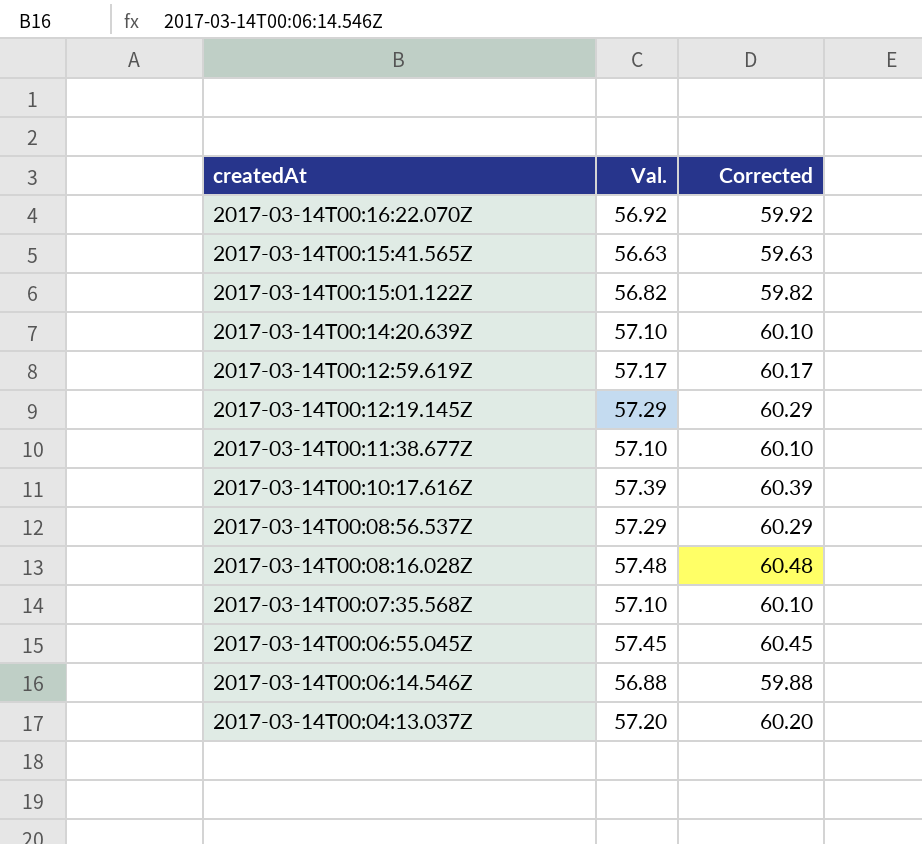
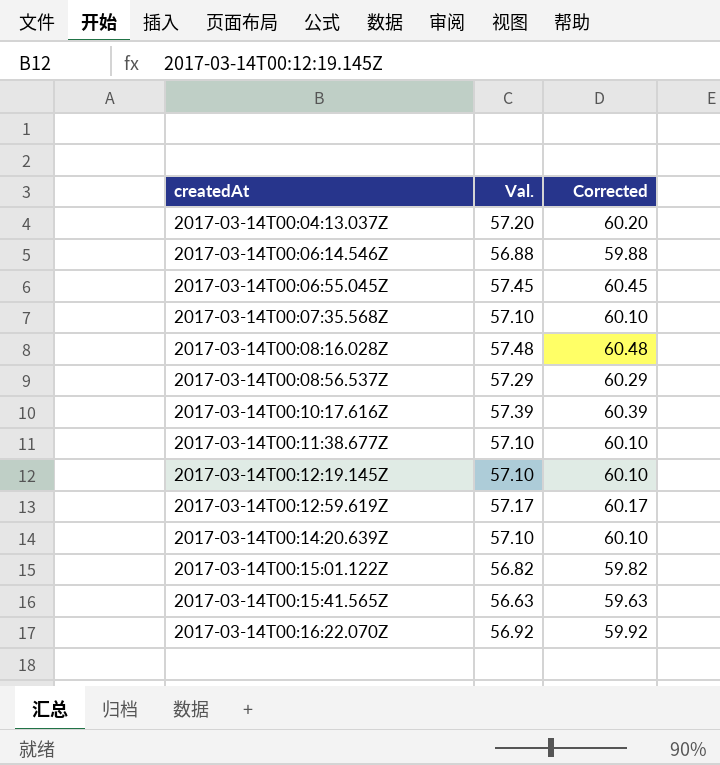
row order: createdAt descending -> createdAt ascending
2017-03-14T00:12:19.145Z | Val.: 57.29 -> 57.10
2017-03-14T00:12:19.145Z | Corrected: 60.29 -> 60.10

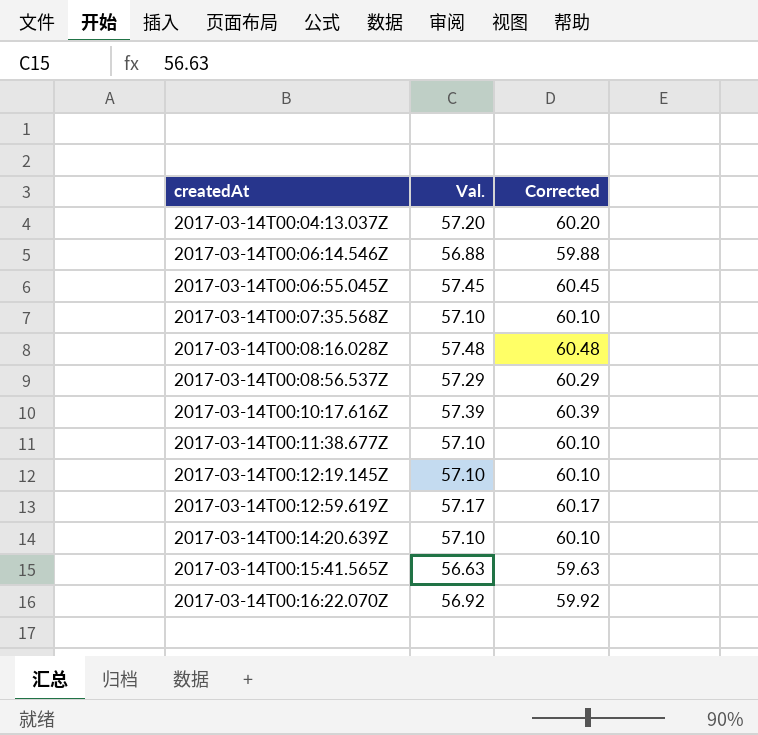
row 2017-03-14T00:15:01.122Z: 56.82 | 59.82 -> none

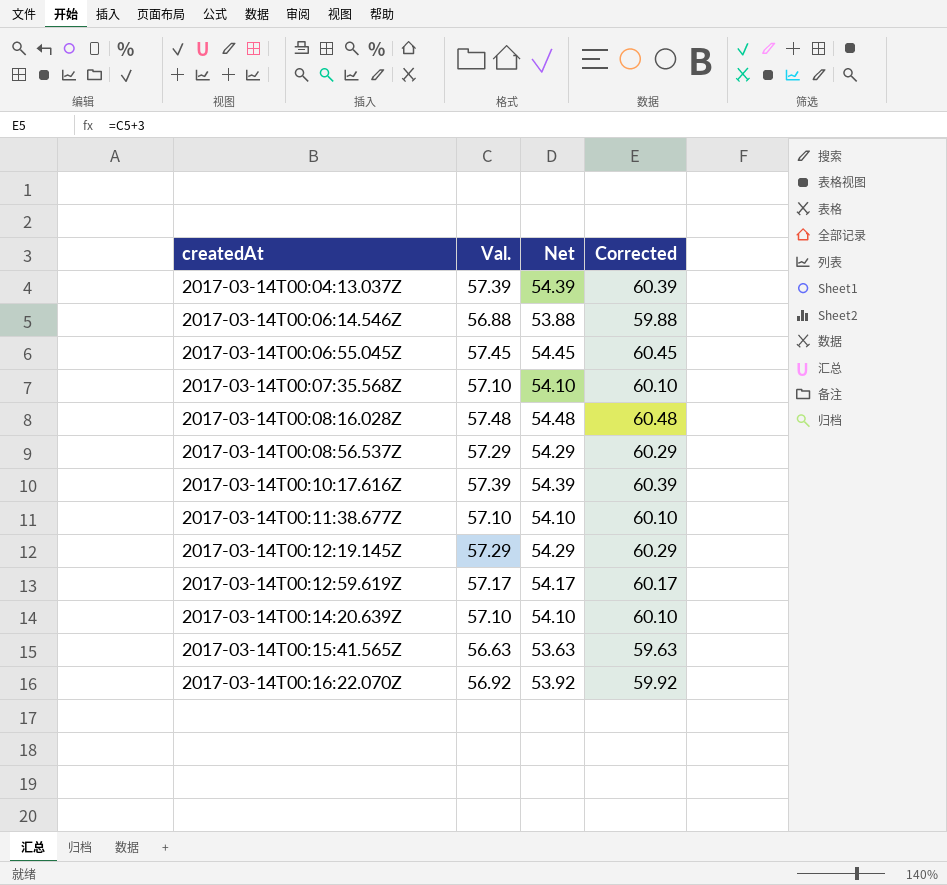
column Net | formula: none -> [Val.] - 3
2017-03-14T00:04:13.037Z | Val.: 57.20 -> 57.39
2017-03-14T00:04:13.037Z | Corrected: 60.20 -> 60.39
2017-03-14T00:12:19.145Z | Val.: 57.10 -> 57.29
2017-03-14T00:12:19.145Z | Corrected: 60.10 -> 60.29

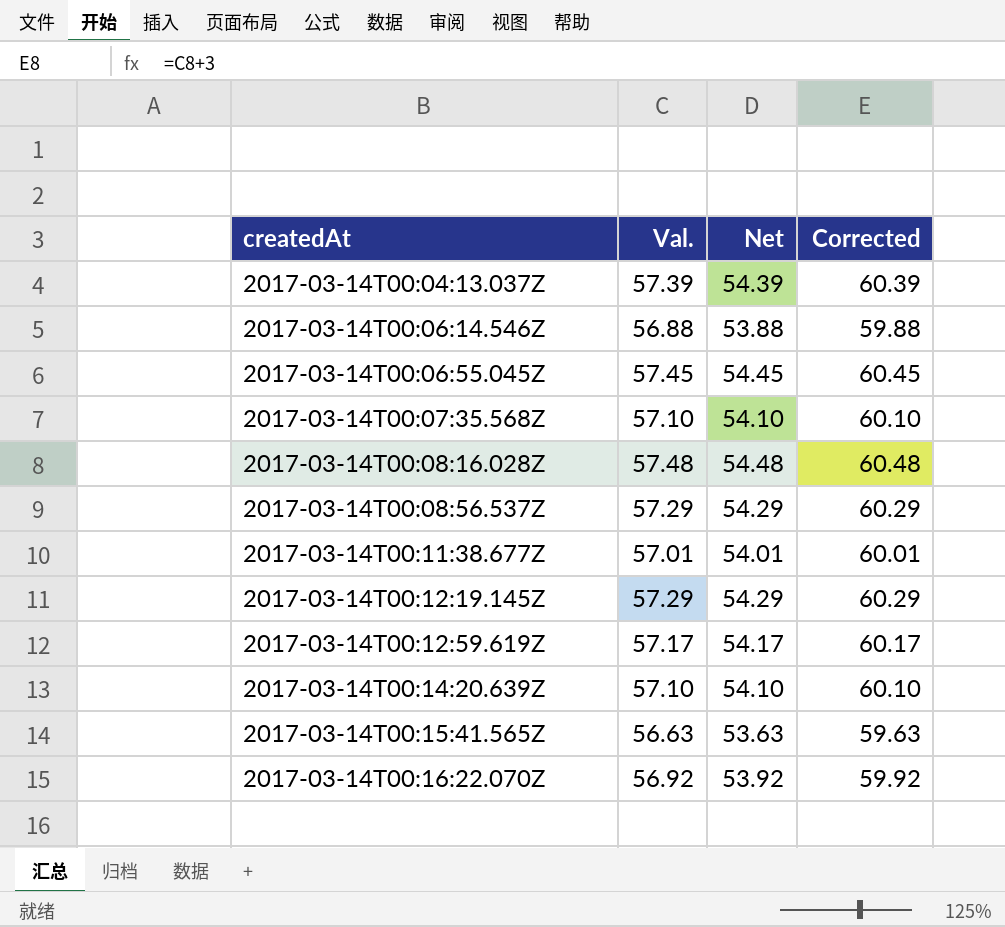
row 2017-03-14T00:10:17.616Z: 57.39 | 54.39 | 60.39 -> none
2017-03-14T00:11:38.677Z | Val.: 57.10 -> 57.01
2017-03-14T00:11:38.677Z | Net: 54.10 -> 54.01
2017-03-14T00:11:38.677Z | Corrected: 60.10 -> 60.01

